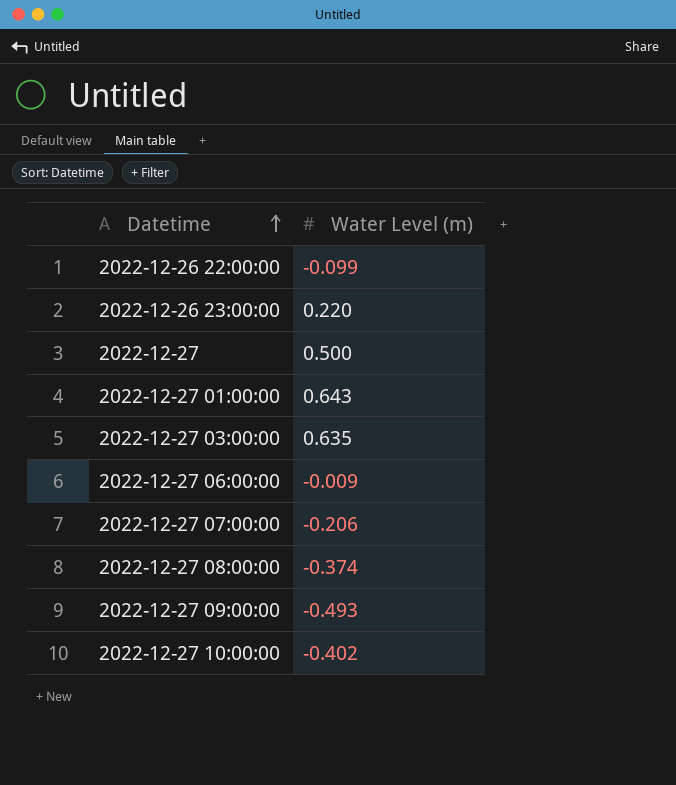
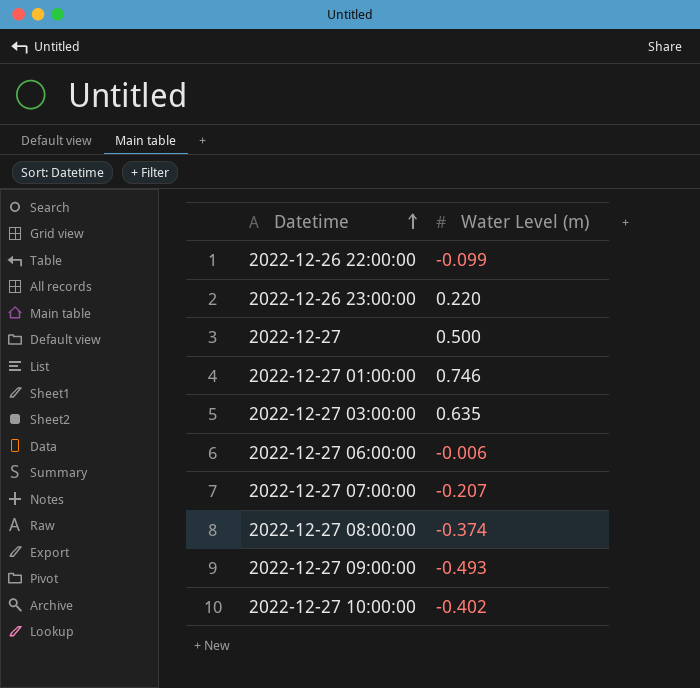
2022-12-27 01:00:00 | Water Level (m): 0.643 -> 0.746
2022-12-27 06:00:00 | Water Level (m): -0.009 -> -0.006
2022-12-27 07:00:00 | Water Level (m): -0.206 -> -0.207

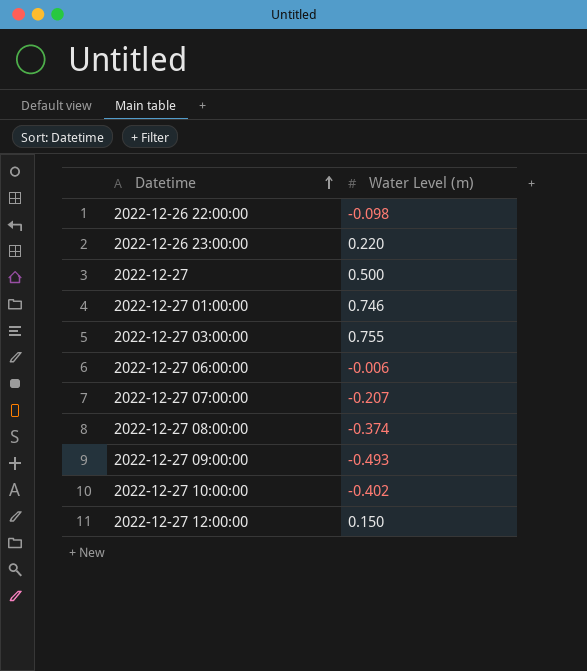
2022-12-26 22:00:00 | Water Level (m): -0.099 -> -0.098
2022-12-27 03:00:00 | Water Level (m): 0.635 -> 0.755
row 2022-12-27 12:00:00: none -> 0.150

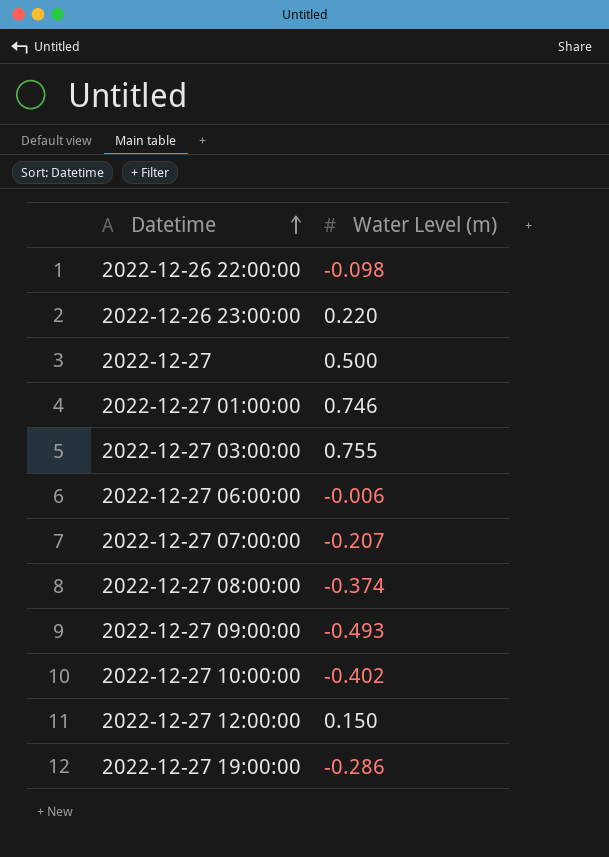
row 2022-12-27 19:00:00: none -> -0.286

